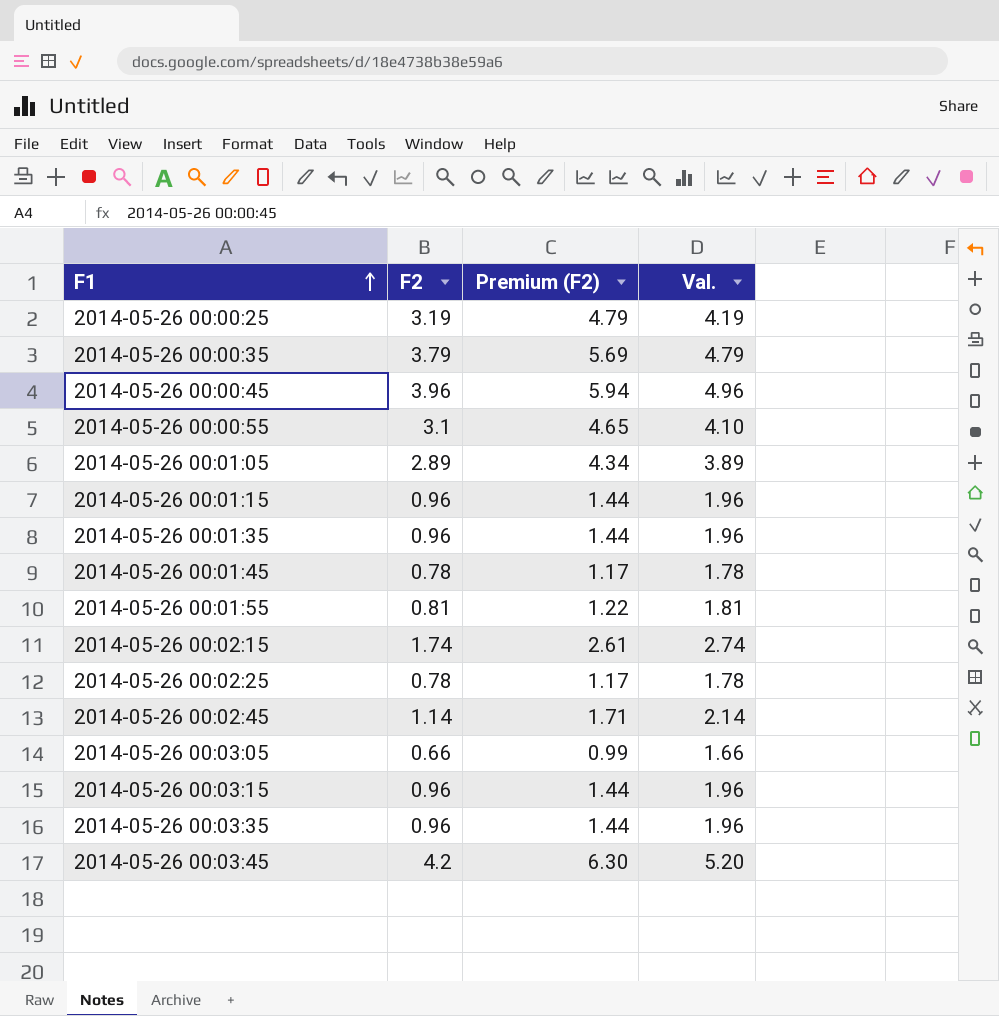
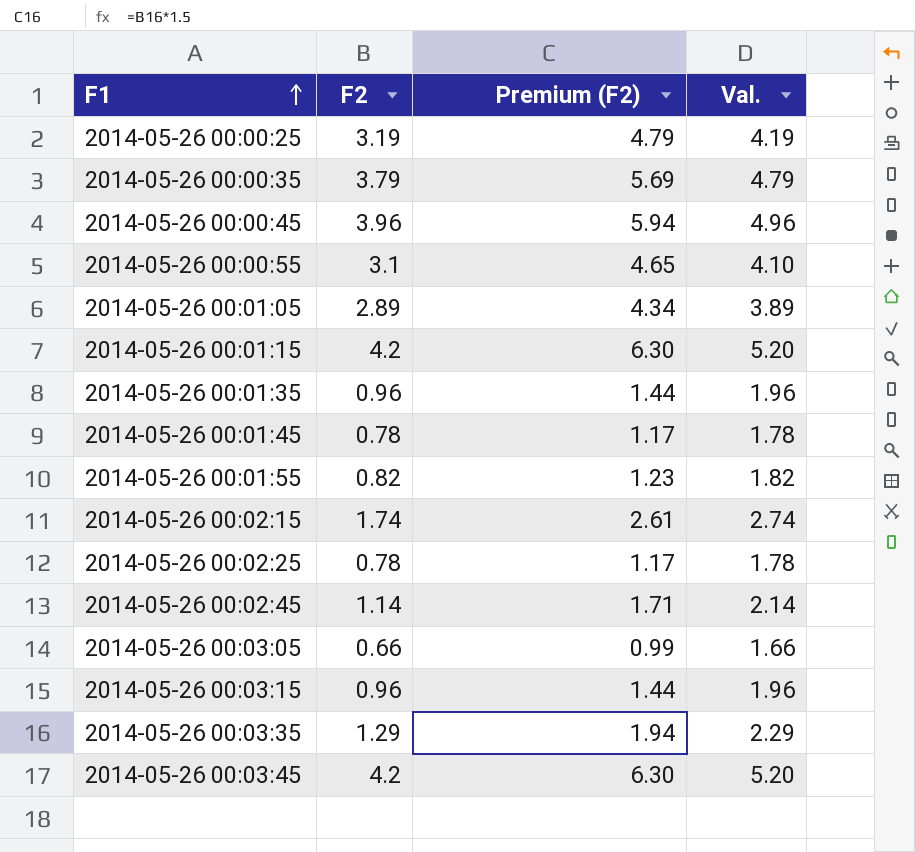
2014-05-26 00:01:15 | F2: 0.96 -> 4.2
2014-05-26 00:01:15 | Premium (F2): 1.44 -> 6.30
2014-05-26 00:01:15 | Val.: 1.96 -> 5.20
2014-05-26 00:01:55 | F2: 0.81 -> 0.82
2014-05-26 00:01:55 | Premium (F2): 1.22 -> 1.23
2014-05-26 00:01:55 | Val.: 1.81 -> 1.82
2014-05-26 00:03:35 | F2: 0.96 -> 1.29
2014-05-26 00:03:35 | Premium (F2): 1.44 -> 1.94
2014-05-26 00:03:35 | Val.: 1.96 -> 2.29

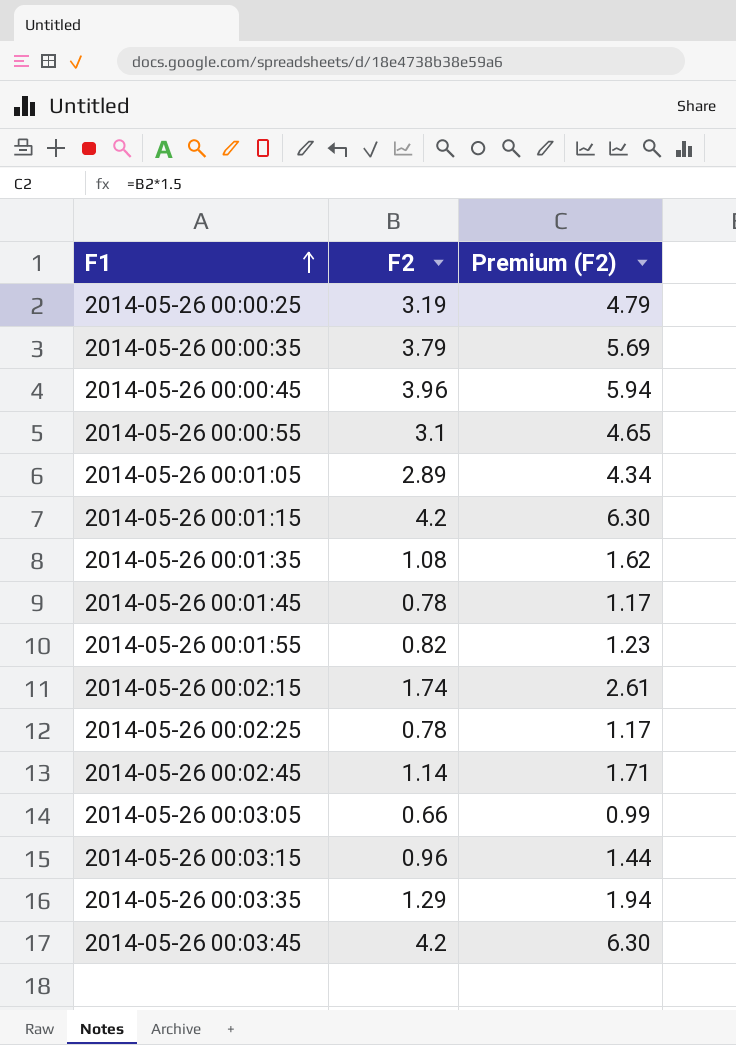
column Val. | formula: [F2] + 1 -> none
2014-05-26 00:01:35 | F2: 0.96 -> 1.08
2014-05-26 00:01:35 | Premium (F2): 1.44 -> 1.62

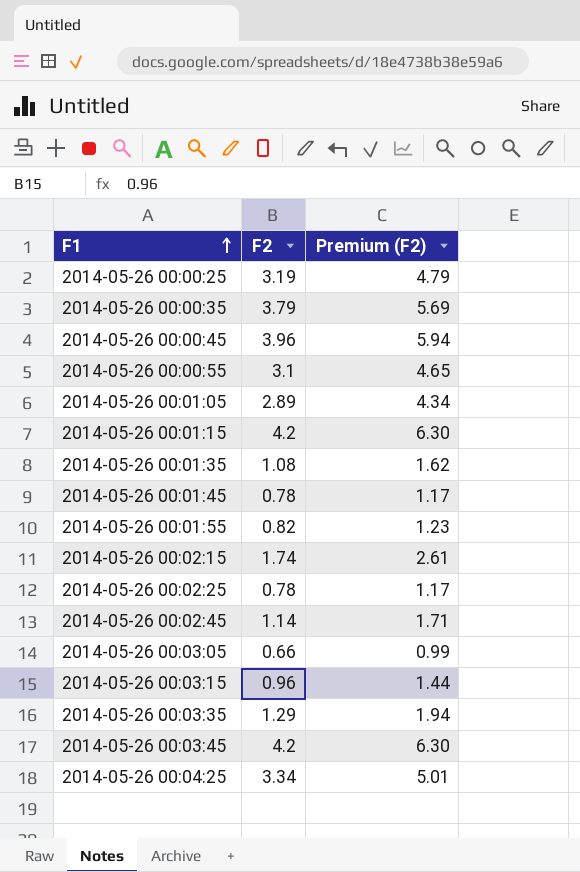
row 2014-05-26 00:04:25: none -> 3.34 | 5.01

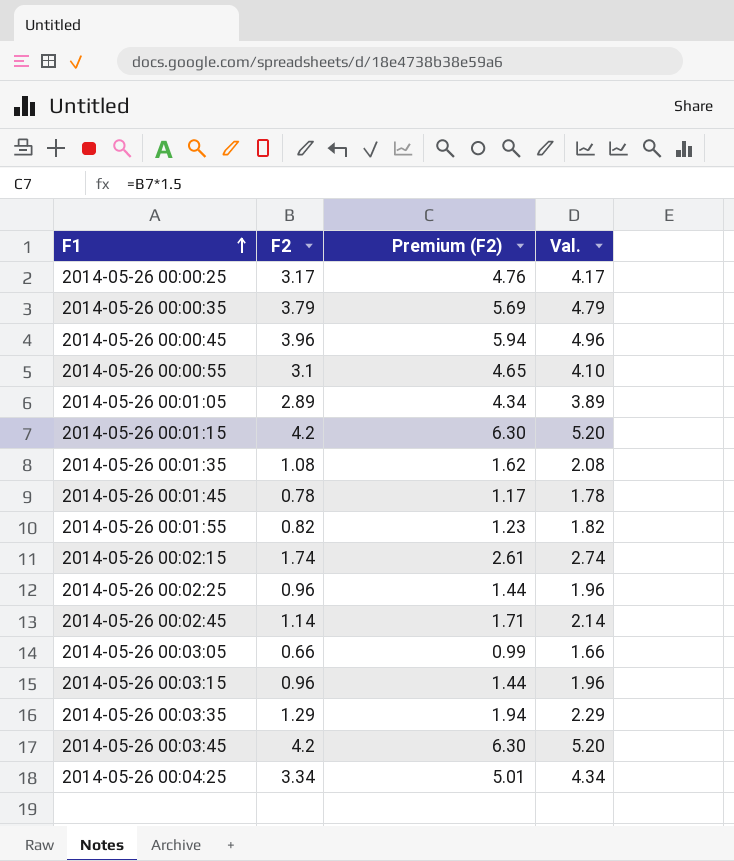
column Val. | formula: none -> [F2] + 1
2014-05-26 00:00:25 | F2: 3.19 -> 3.17
2014-05-26 00:00:25 | Premium (F2): 4.79 -> 4.76
2014-05-26 00:02:25 | F2: 0.78 -> 0.96
2014-05-26 00:02:25 | Premium (F2): 1.17 -> 1.44

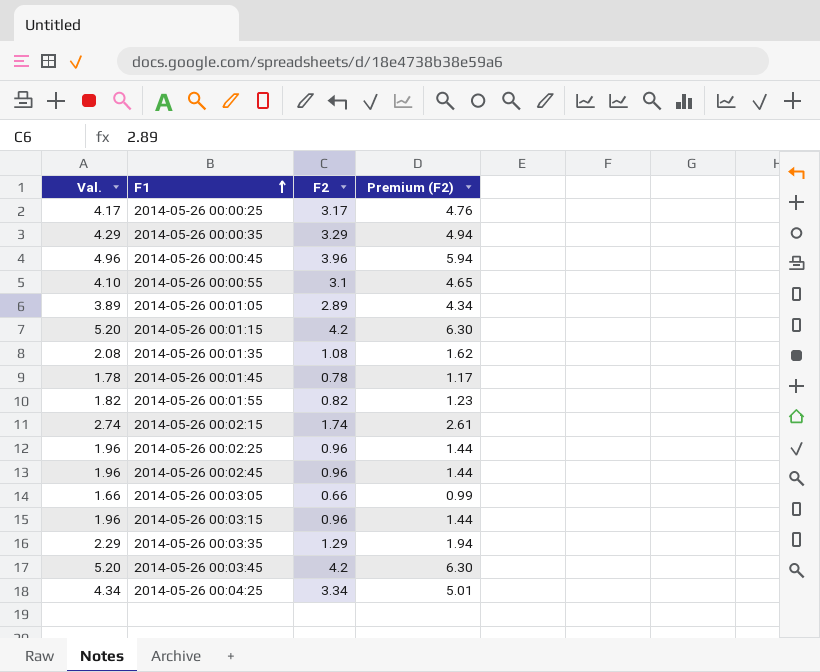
column Val. | position: 4 -> 1
2014-05-26 00:00:35 | Val.: 4.79 -> 4.29
2014-05-26 00:00:35 | F2: 3.79 -> 3.29
2014-05-26 00:00:35 | Premium (F2): 5.69 -> 4.94
2014-05-26 00:02:45 | Val.: 2.14 -> 1.96
2014-05-26 00:02:45 | F2: 1.14 -> 0.96
2014-05-26 00:02:45 | Premium (F2): 1.71 -> 1.44

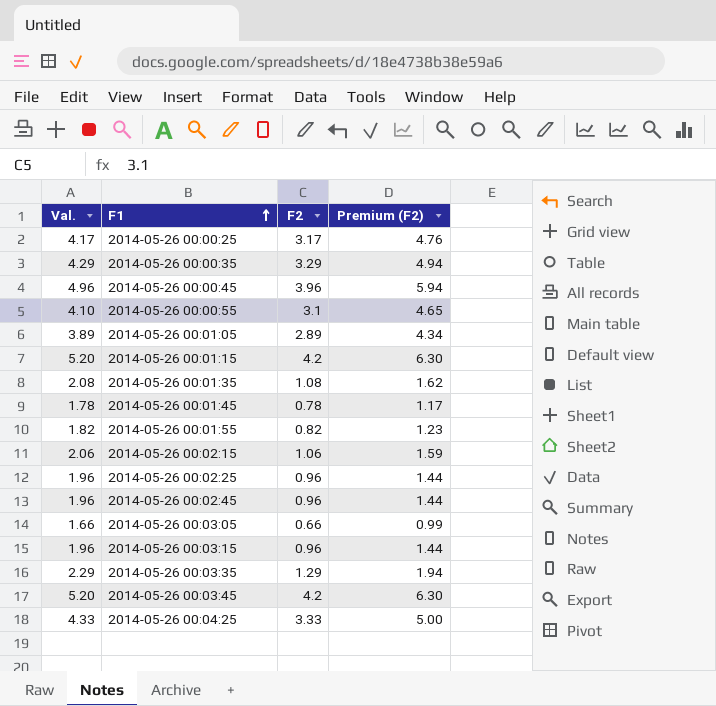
2014-05-26 00:02:15 | Val.: 2.74 -> 2.06
2014-05-26 00:02:15 | F2: 1.74 -> 1.06
2014-05-26 00:02:15 | Premium (F2): 2.61 -> 1.59
2014-05-26 00:04:25 | Val.: 4.34 -> 4.33
2014-05-26 00:04:25 | F2: 3.34 -> 3.33
2014-05-26 00:04:25 | Premium (F2): 5.01 -> 5.00

